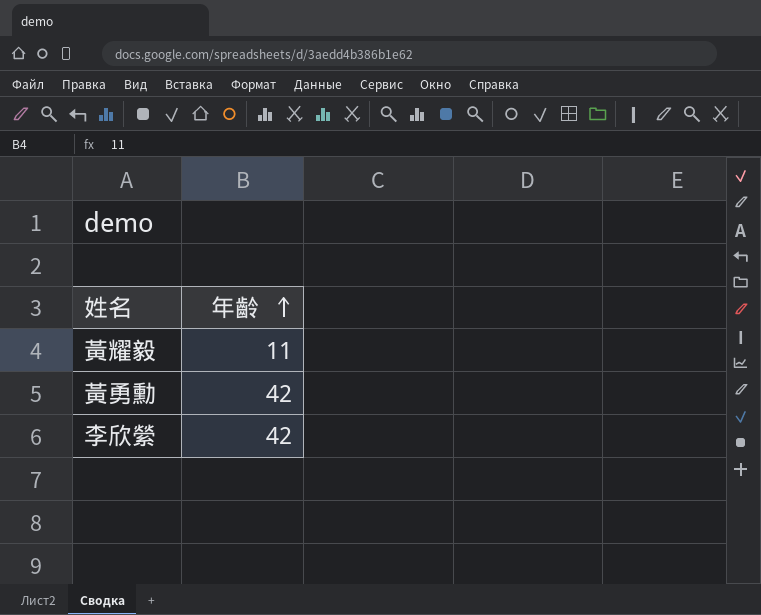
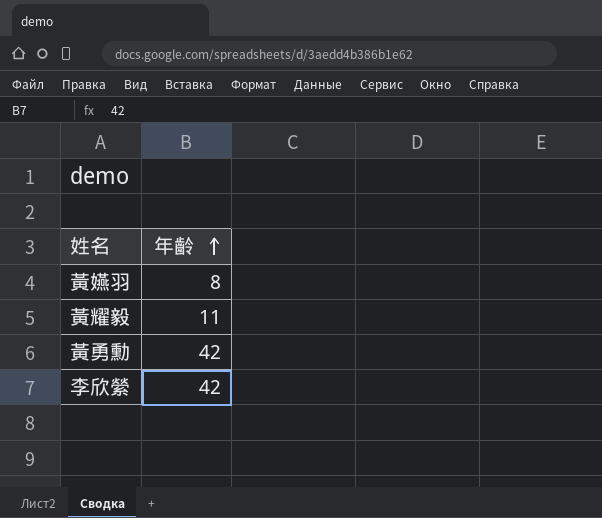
row 黃嬿羽: none -> 8

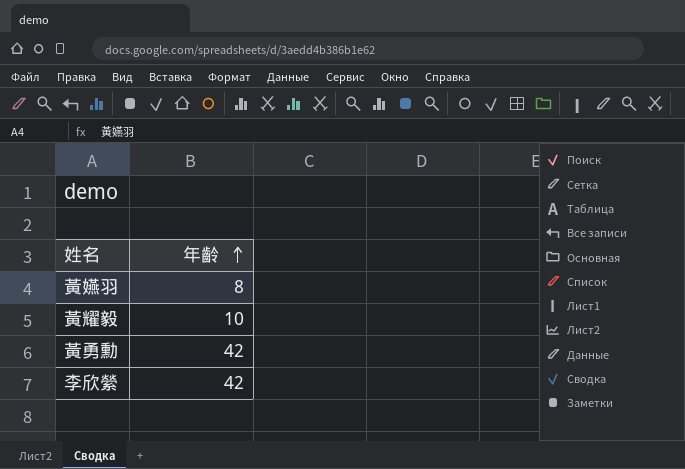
黃耀毅 | 年齡: 11 -> 10

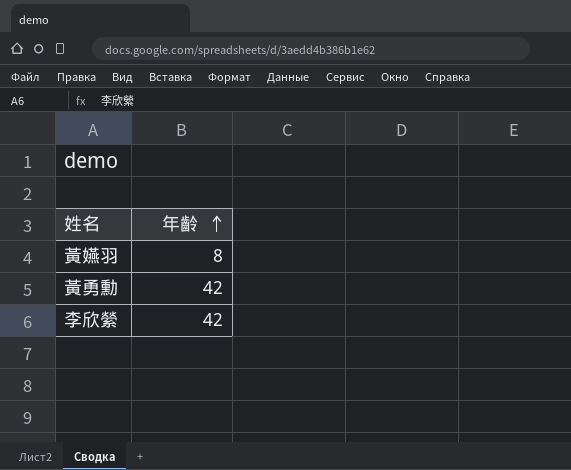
row 黃耀毅: 10 -> none

